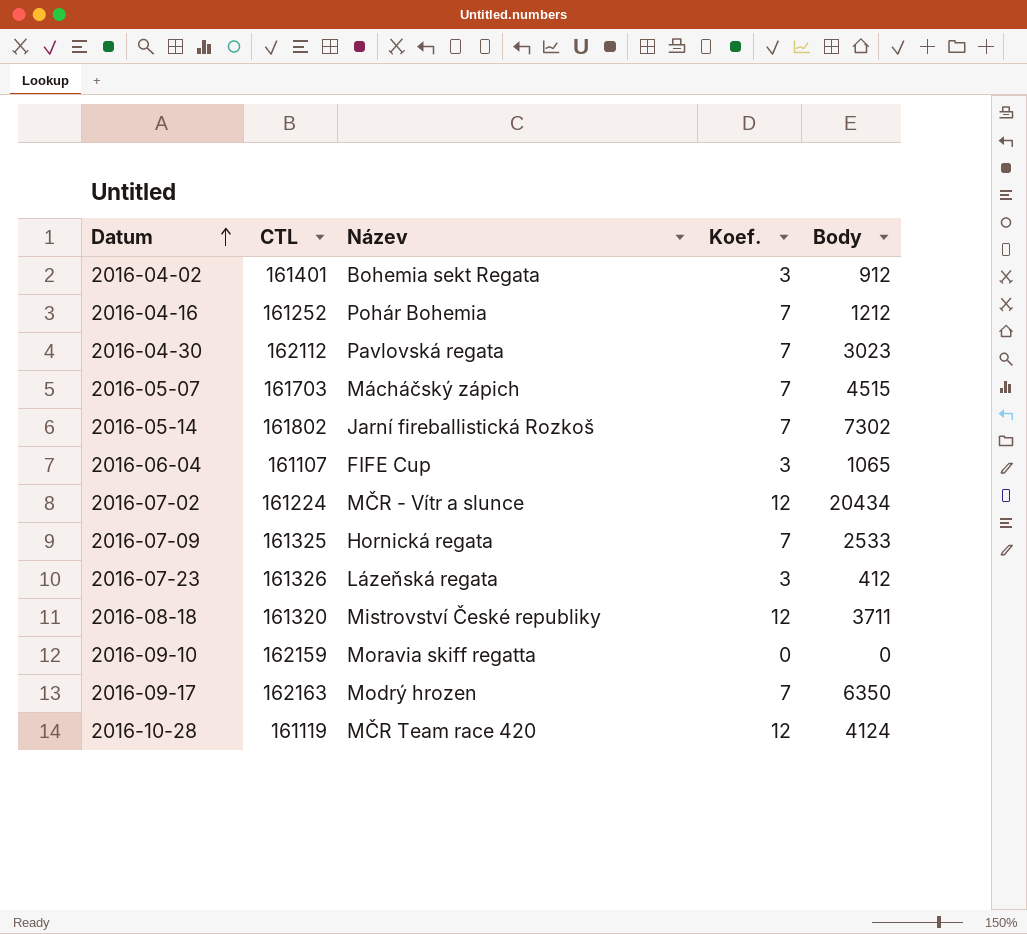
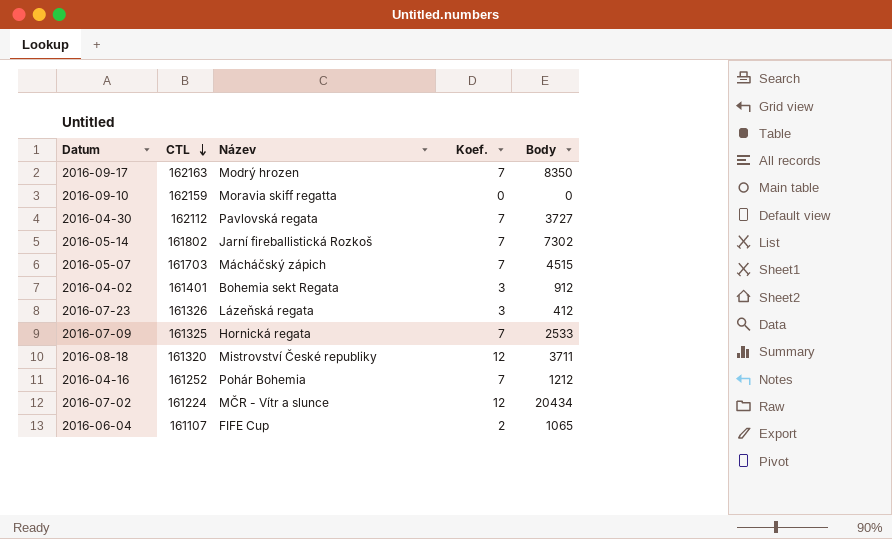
row order: Datum ascending -> CTL descending
row 2016-10-28: 161119 | MČR Team race 420 | 12 | 4124 -> none
2016-09-17 | Body: 6350 -> 8350
2016-04-30 | Body: 3023 -> 3727
2016-06-04 | Koef.: 3 -> 2

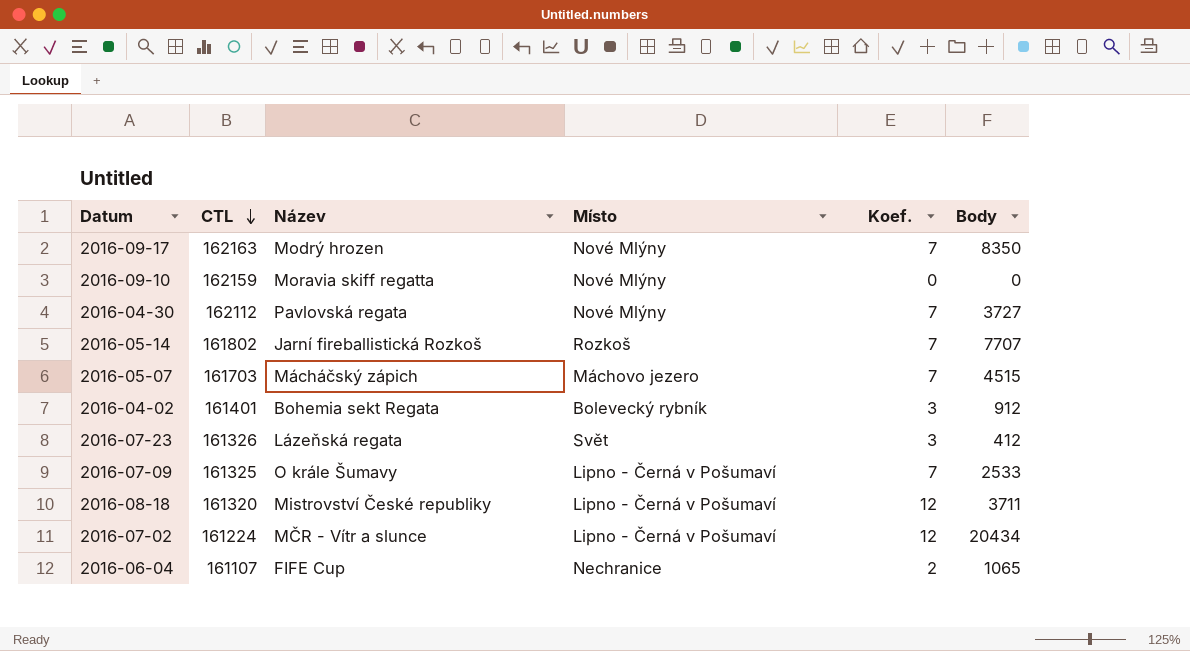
column Místo | position: none -> 4
row 2016-04-16: 161252 | Pohár Bohemia | 7 | 1212 -> none
2016-05-14 | Body: 7302 -> 7707
2016-07-09 | Název: Hornická regata -> O krále Šumavy

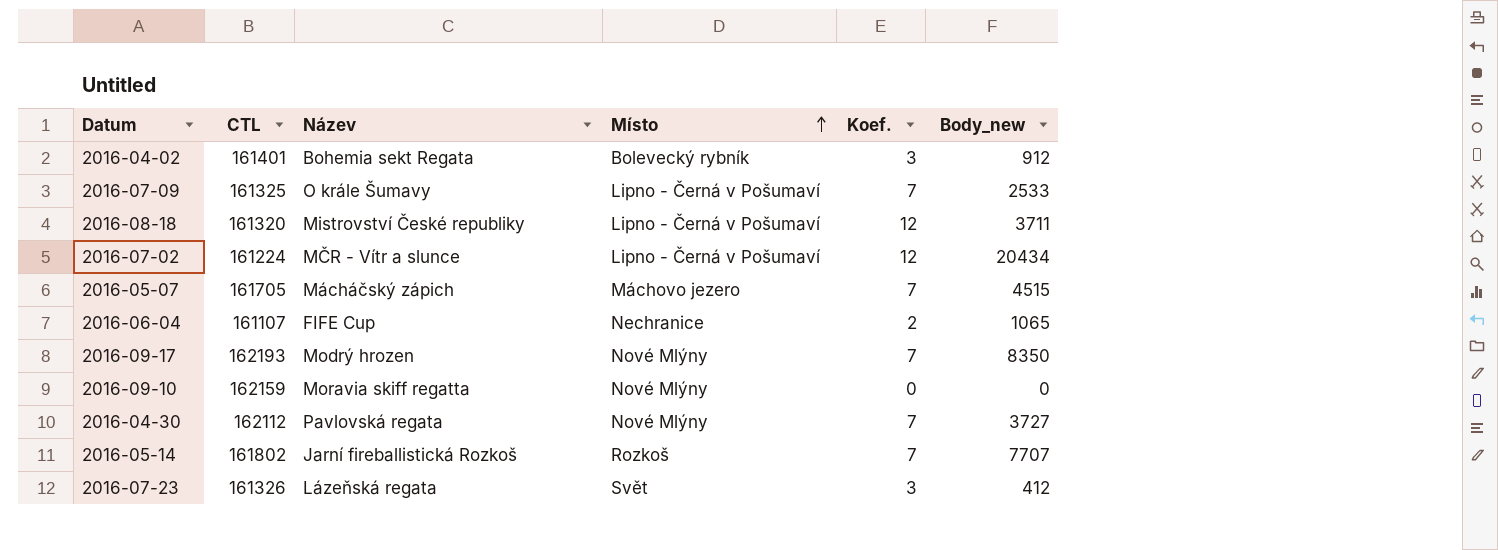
row order: CTL descending -> Místo ascending
column name: Body -> Body_new
2016-05-07 | CTL: 161703 -> 161705
2016-09-17 | CTL: 162163 -> 162193

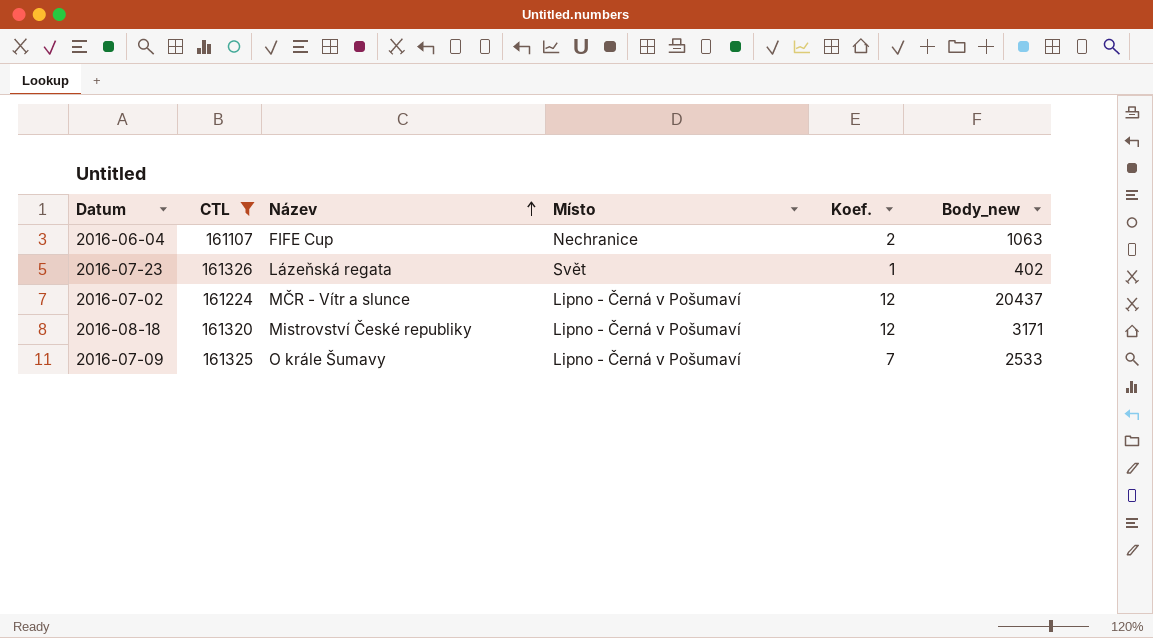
filter: none -> CTL <= 161326
row order: Místo ascending -> Název ascending
2016-06-04 | Body_new: 1065 -> 1063
2016-07-23 | Koef.: 3 -> 1
2016-07-23 | Body_new: 412 -> 402
2016-07-02 | Body_new: 20434 -> 20437
2016-08-18 | Body_new: 3711 -> 3171

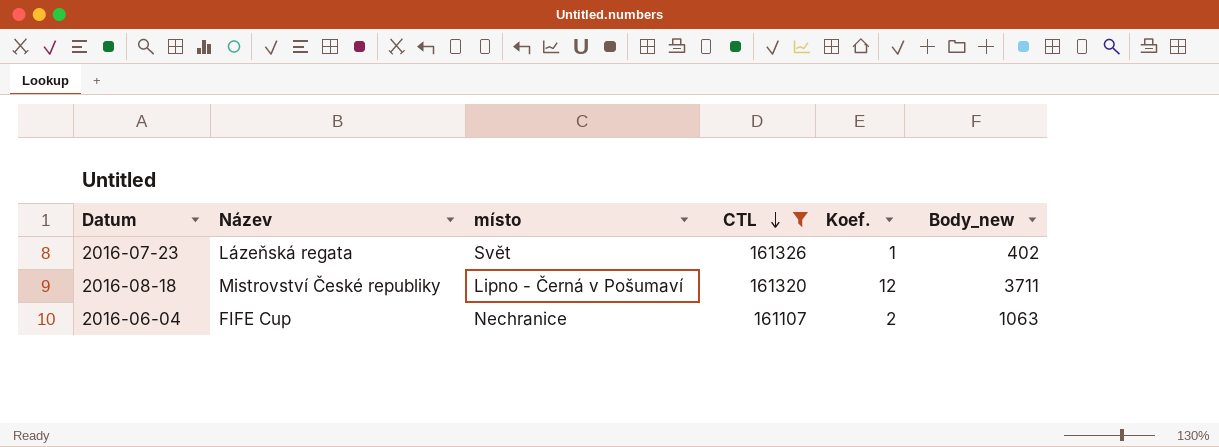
row order: Název ascending -> CTL descending
column name: Místo -> místo
column CTL | position: 2 -> 4
row 2016-07-02: 161224 | MČR - Vítr a slunce | Lipno - Černá v Pošumaví | 12 | 20437 -> none
row 2016-07-09: 161325 | O krále Šumavy | Lipno - Černá v Pošumaví | 7 | 2533 -> none
2016-08-18 | Body_new: 3171 -> 3711

